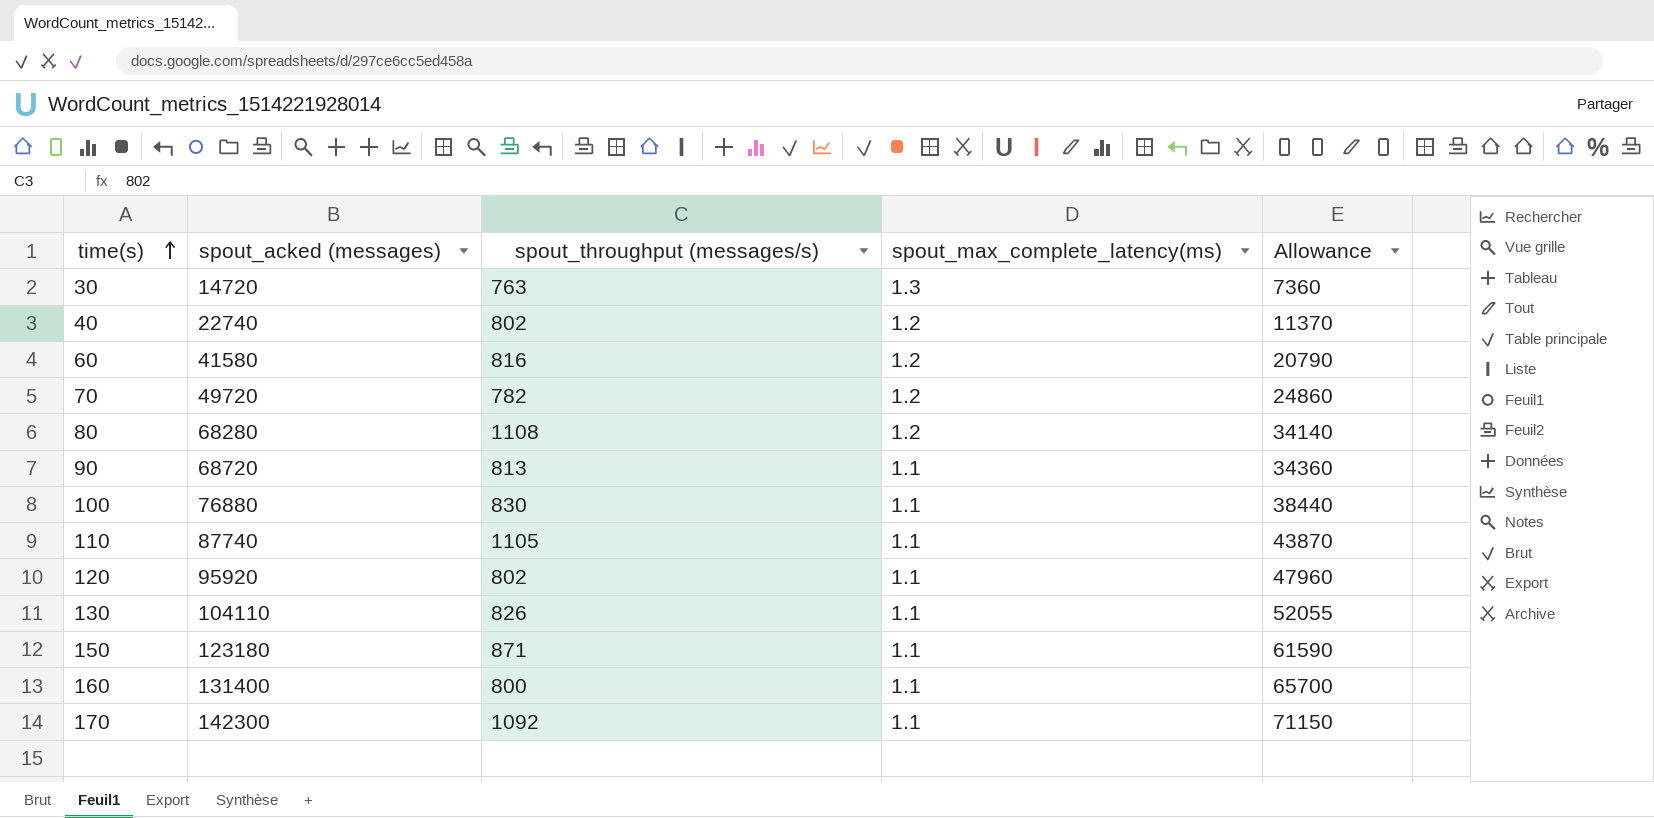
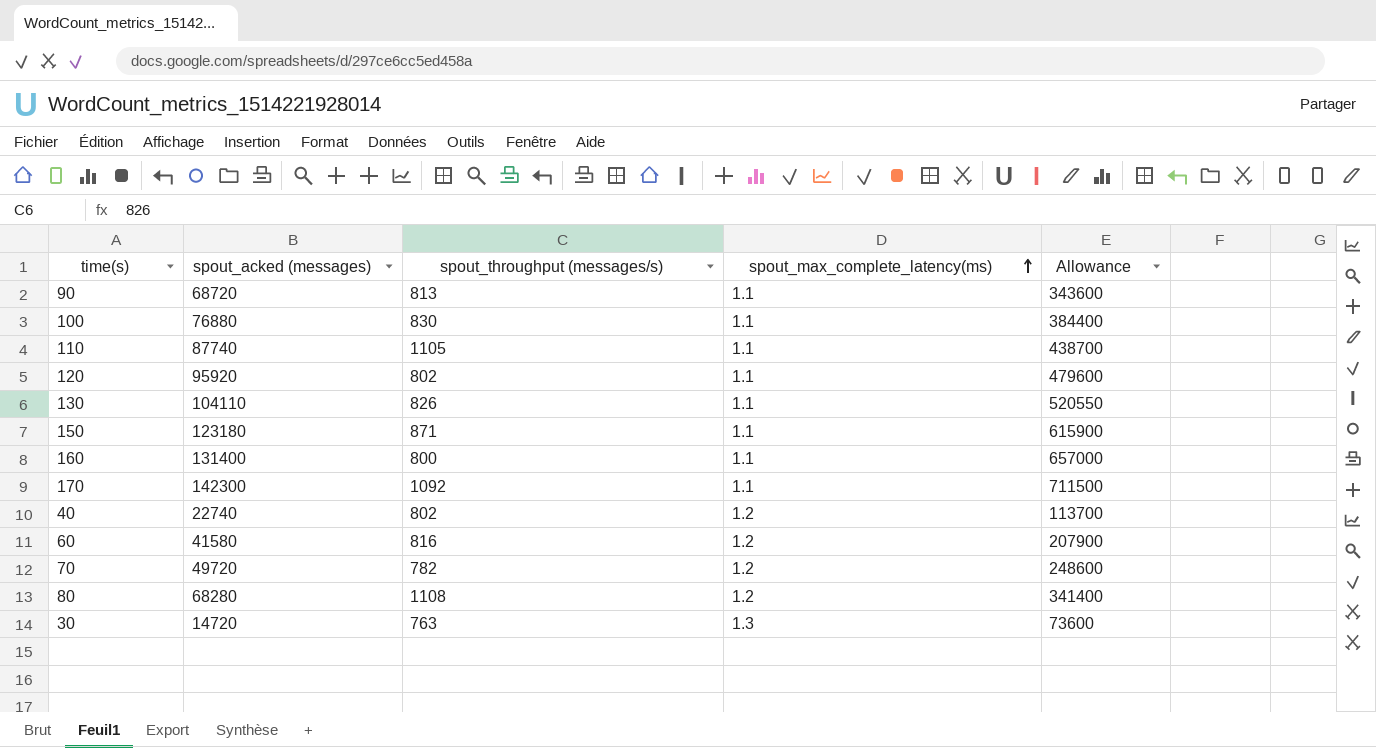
row order: time(s) ascending -> spout_max_complete_latency(ms) ascending
column Allowance | formula: [spout_acked (messages)] * 0.5 -> [spout_acked (messages)] * 5

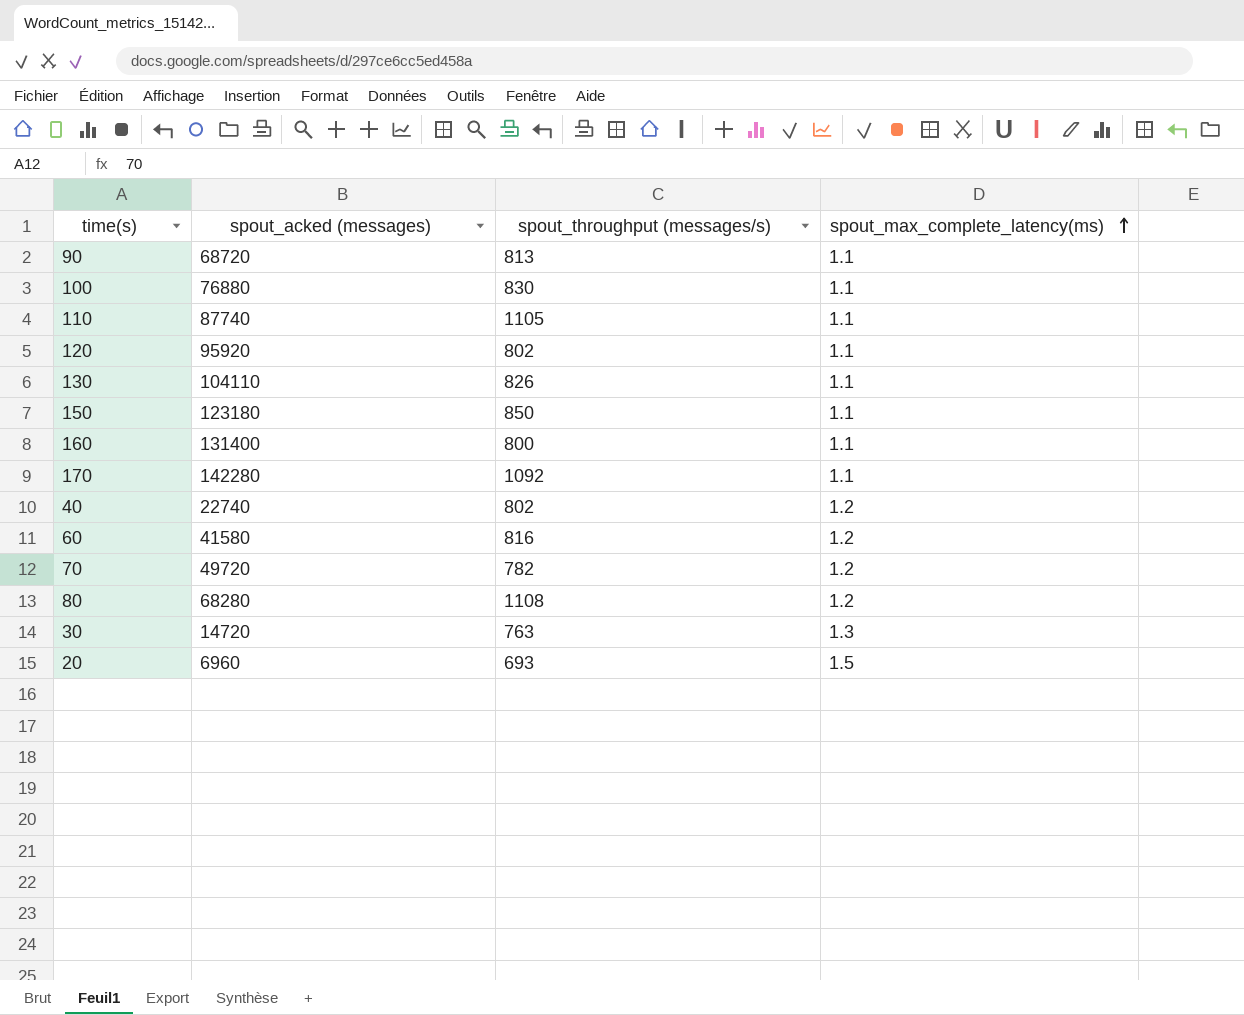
column Allowance | formula: [spout_acked (messages)] * 5 -> none
150 | spout_throughput (messages/s): 871 -> 850
170 | spout_acked (messages): 142300 -> 142280
row 20: none -> 6960 | 693 | 1.5

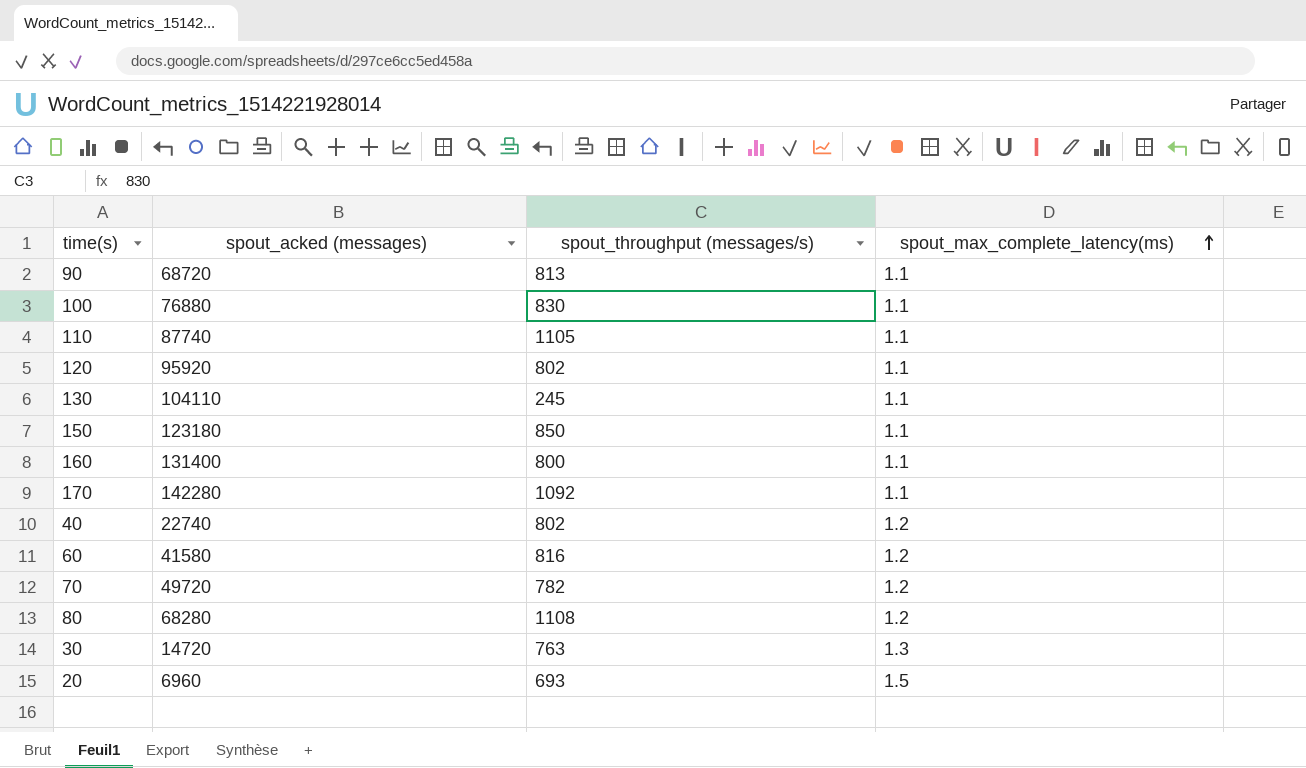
130 | spout_throughput (messages/s): 826 -> 245

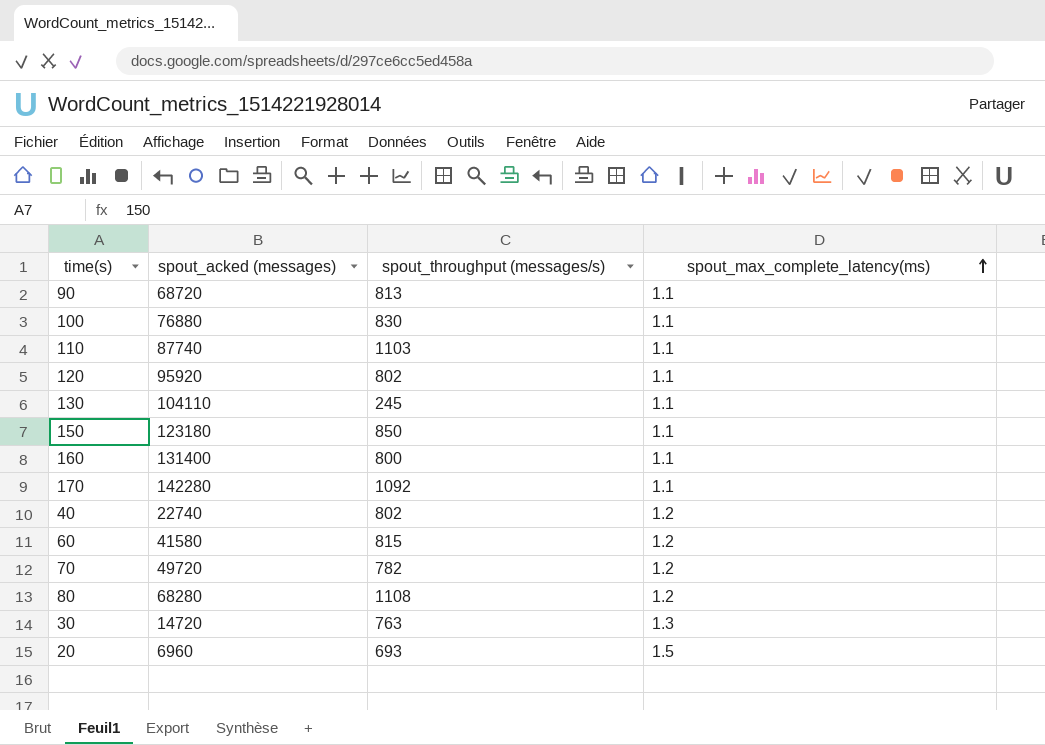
110 | spout_throughput (messages/s): 1105 -> 1103
60 | spout_throughput (messages/s): 816 -> 815

